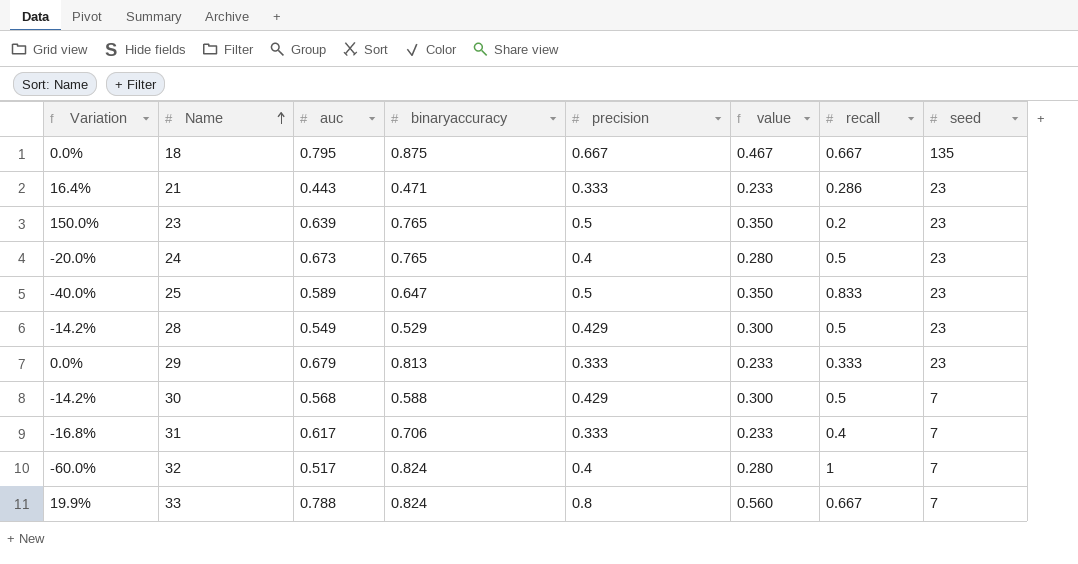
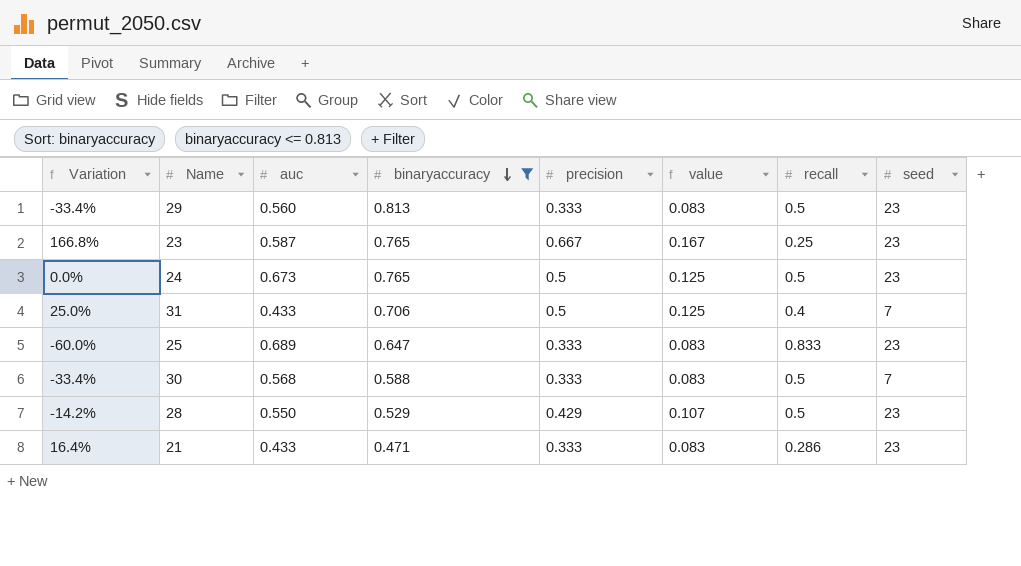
filter: none -> binaryaccuracy <= 0.813
row order: Name ascending -> binaryaccuracy descending
column value | formula: [precision] * 0.7 -> [precision] * 0.25
29 | Variation: 0.0% -> -33.4%
29 | auc: 0.679 -> 0.560
29 | recall: 0.333 -> 0.5
23 | Variation: 150.0% -> 166.8%
23 | auc: 0.639 -> 0.587
23 | precision: 0.5 -> 0.667
23 | recall: 0.2 -> 0.25
24 | Variation: -20.0% -> 0.0%
24 | precision: 0.4 -> 0.5
31 | Variation: -16.8% -> 25.0%
31 | auc: 0.617 -> 0.433
31 | precision: 0.333 -> 0.5
25 | Variation: -40.0% -> -60.0%
25 | auc: 0.589 -> 0.689
25 | precision: 0.5 -> 0.333
30 | Variation: -14.2% -> -33.4%
30 | precision: 0.429 -> 0.333
28 | auc: 0.549 -> 0.550
21 | auc: 0.443 -> 0.433

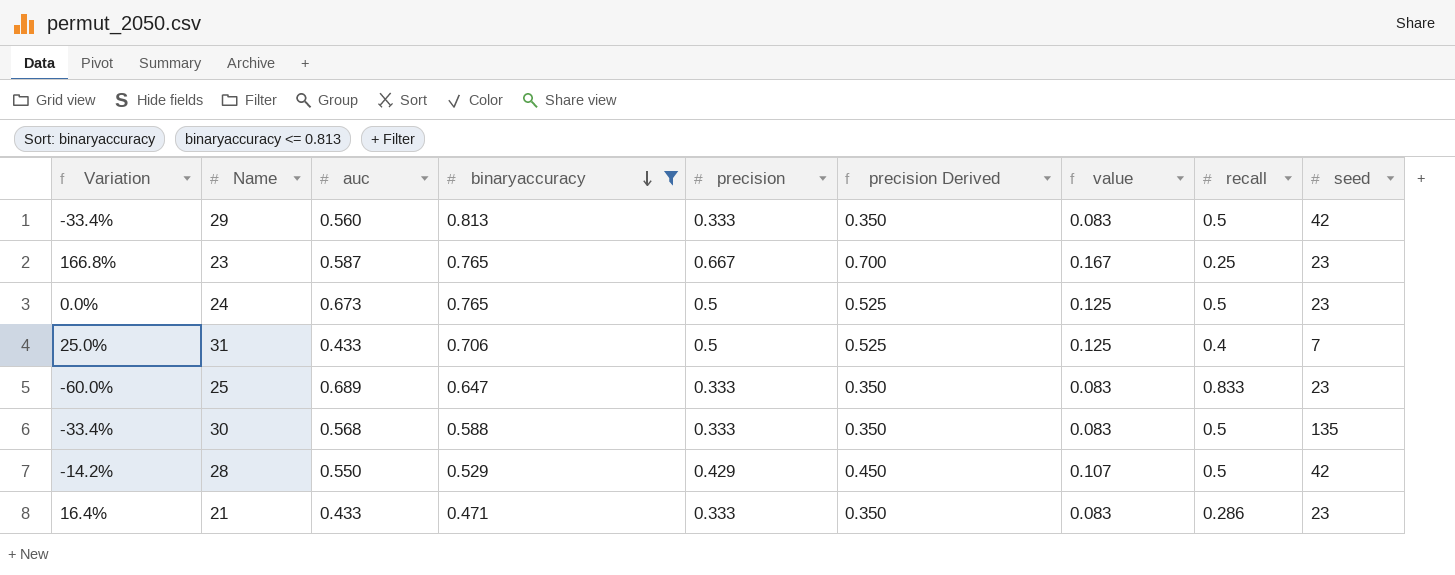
column precision Derived | formula: none -> [precision] * 1.05
29 | seed: 23 -> 42
30 | seed: 7 -> 135
28 | seed: 23 -> 42

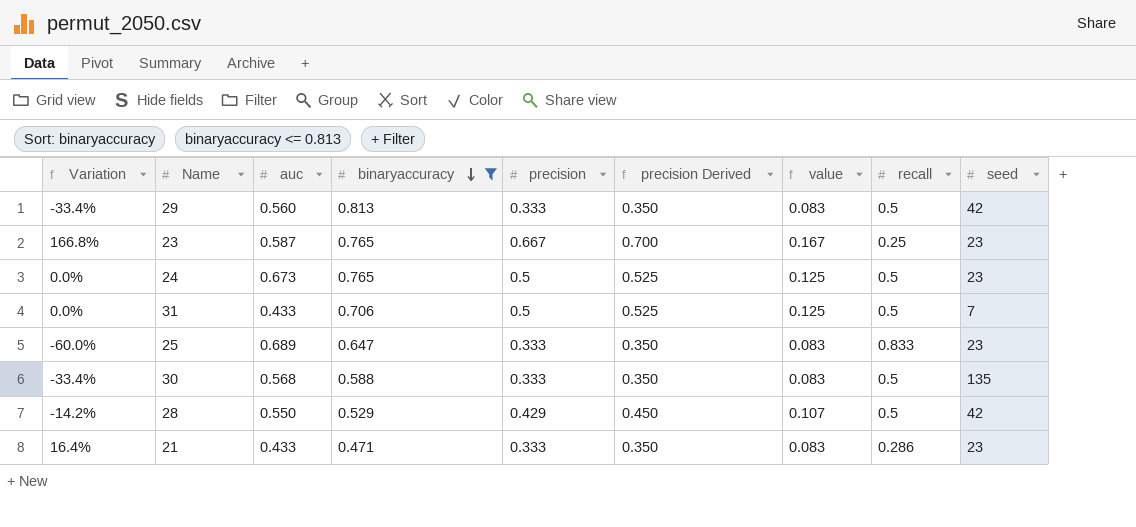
31 | Variation: 25.0% -> 0.0%
31 | recall: 0.4 -> 0.5

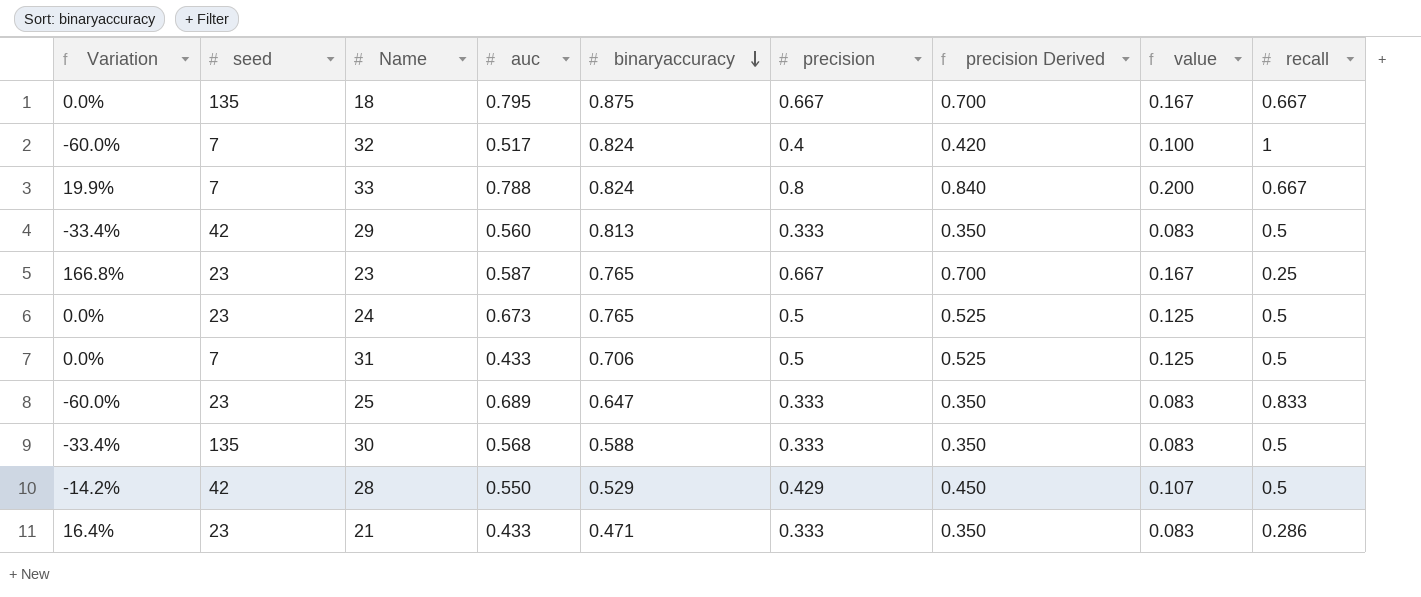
filter: binaryaccuracy <= 0.813 -> none
column seed | position: 9 -> 2

